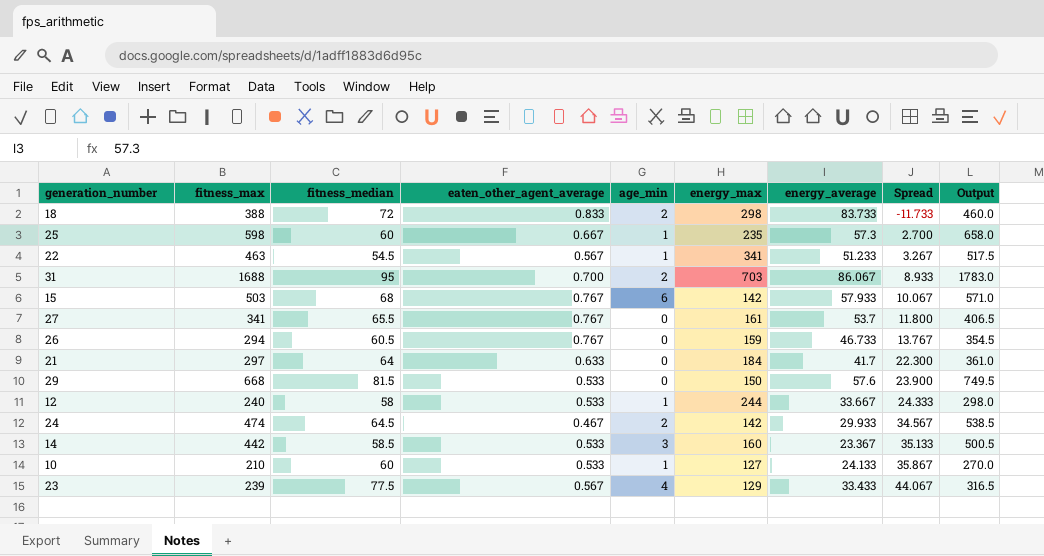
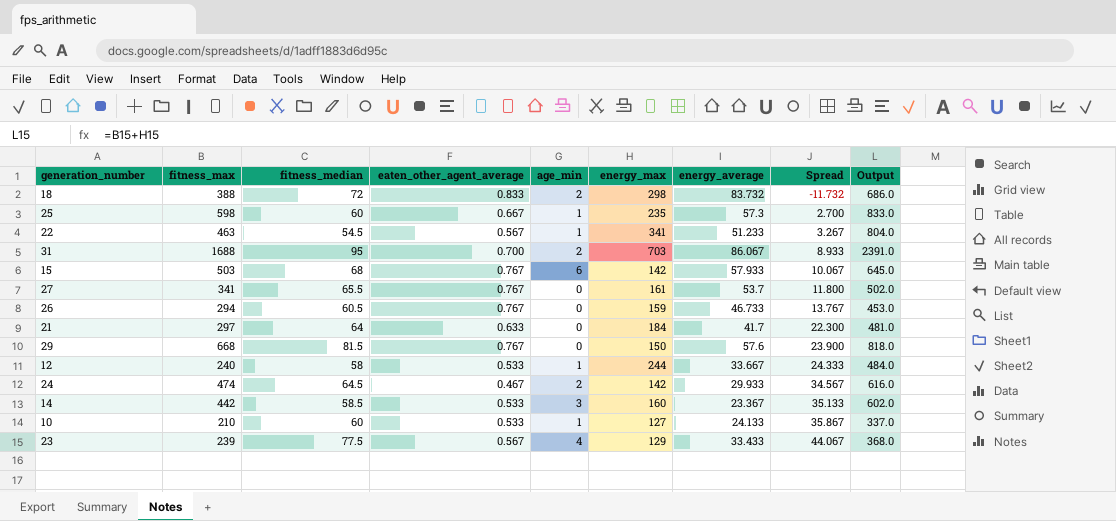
column Output | formula: [fitness_max] + [fitness_median] -> [fitness_max] + [energy_max]
18 | energy_average: 83.733 -> 83.732
18 | Spread: -11.733 -> -11.732
29 | eaten_other_agent_average: 0.533 -> 0.767

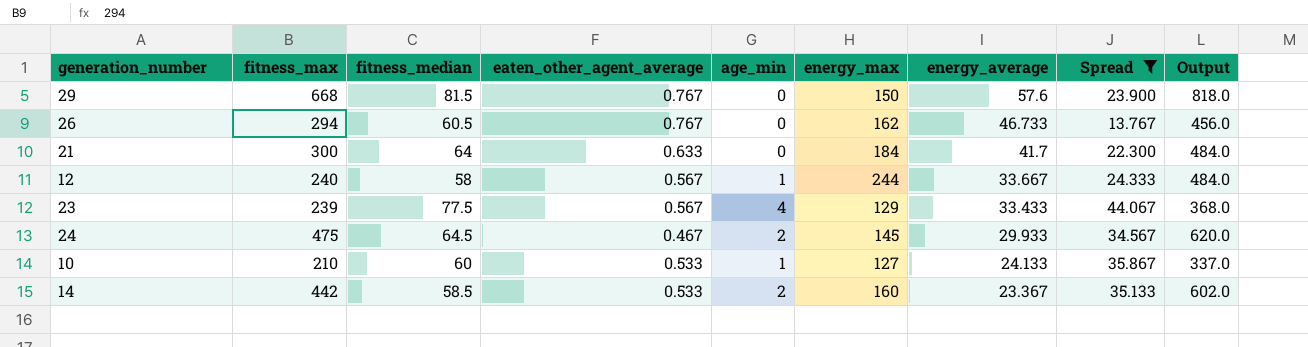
filter: none -> Spread >= 13.767
row order: Spread ascending -> energy_average descending
26 | energy_max: 159 -> 162
26 | Output: 453.0 -> 456.0
21 | fitness_max: 297 -> 300
21 | Output: 481.0 -> 484.0
12 | eaten_other_agent_average: 0.533 -> 0.567
24 | fitness_max: 474 -> 475
24 | energy_max: 142 -> 145
24 | Output: 616.0 -> 620.0
14 | age_min: 3 -> 2

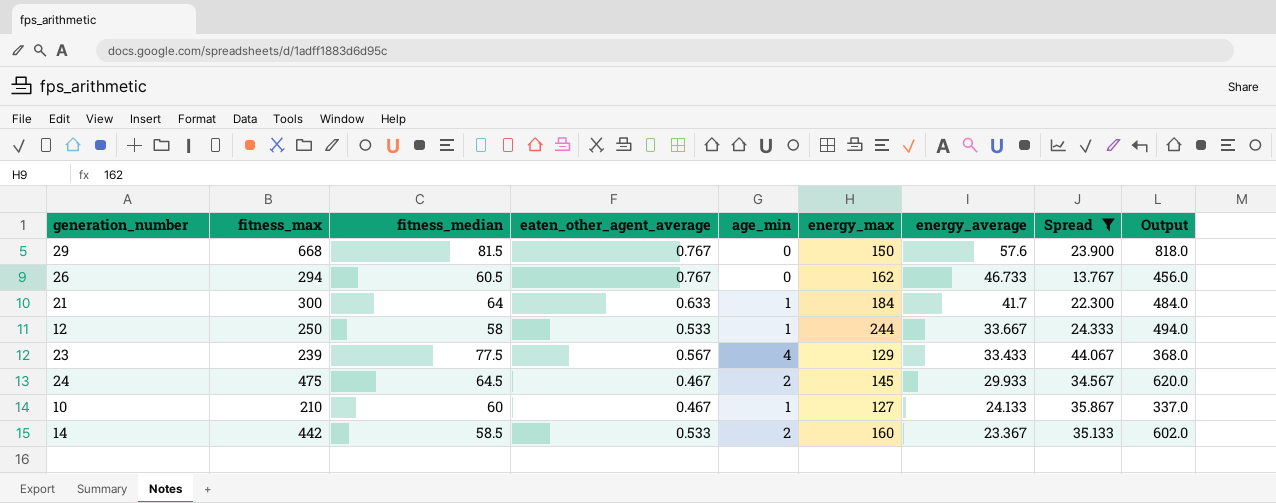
21 | age_min: 0 -> 1
12 | fitness_max: 240 -> 250
12 | eaten_other_agent_average: 0.567 -> 0.533
12 | Output: 484.0 -> 494.0
10 | eaten_other_agent_average: 0.533 -> 0.467

